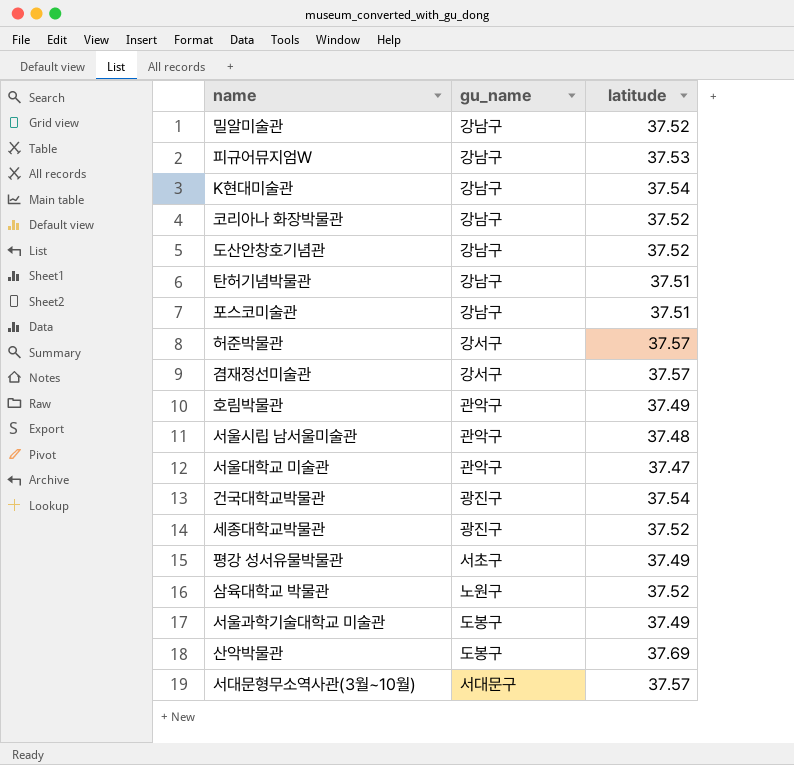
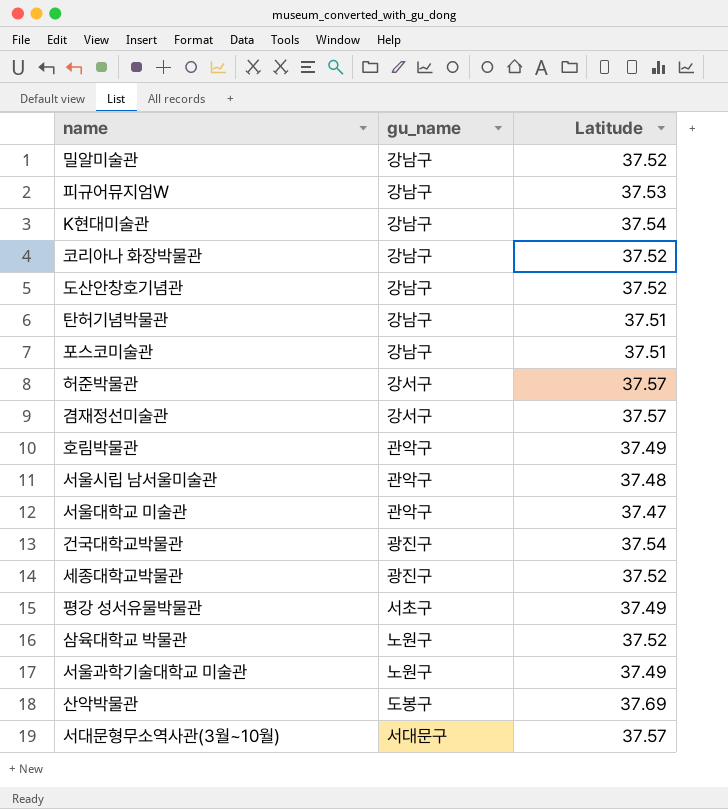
column name: latitude -> Latitude
서울과학기술대학교 미술관 | gu_name: 도봉구 -> 노원구

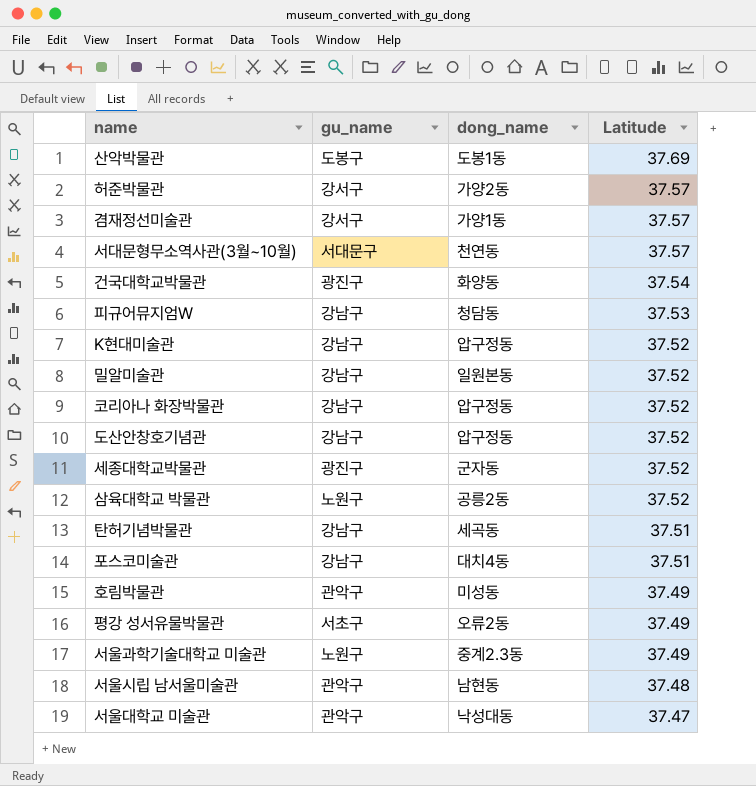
row order: none -> Latitude descending
column dong_name | position: none -> 3
K현대미술관 | Latitude: 37.54 -> 37.52

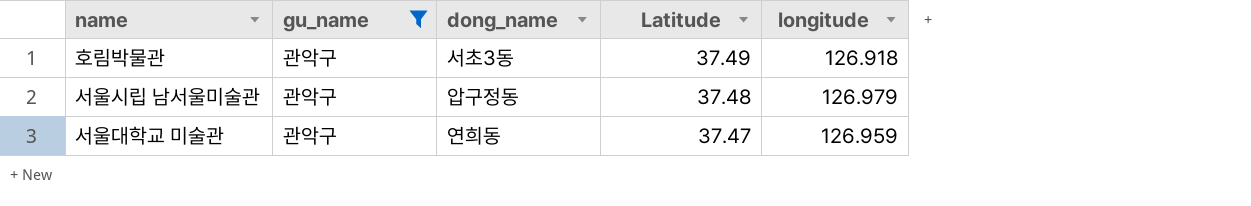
filter: none -> gu_name = 관악구
column longitude | position: none -> 5
호림박물관 | dong_name: 미성동 -> 서초3동
서울시립 남서울미술관 | dong_name: 남현동 -> 압구정동
서울대학교 미술관 | dong_name: 낙성대동 -> 연희동

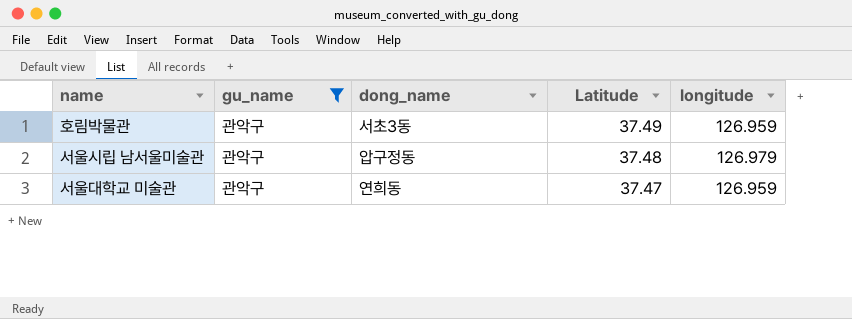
호림박물관 | longitude: 126.918 -> 126.959

